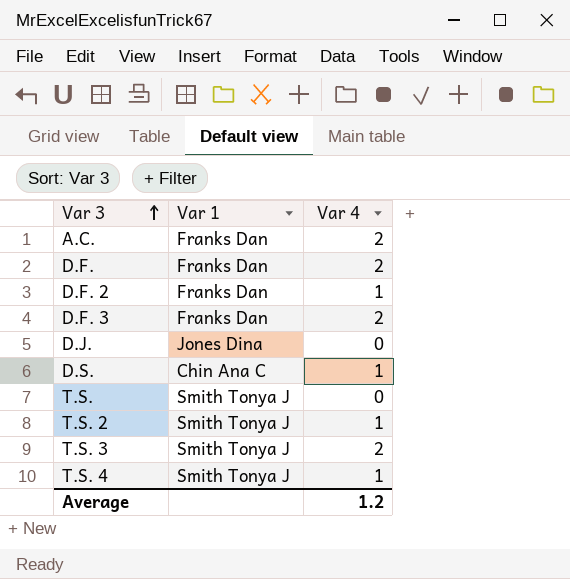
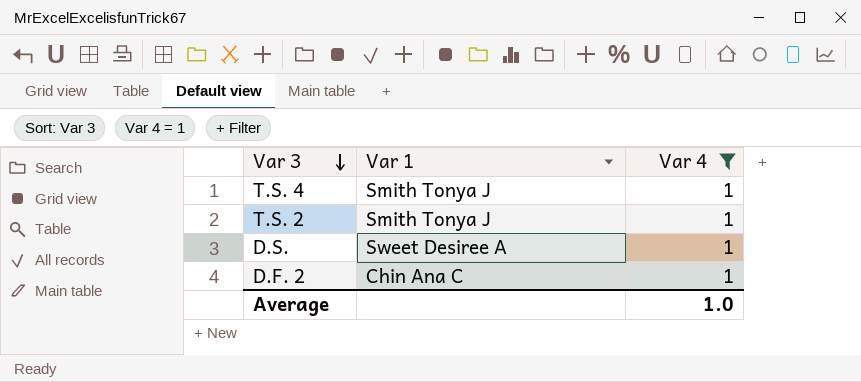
filter: none -> Var 4 = 1
row order: Var 3 ascending -> Var 3 descending
D.S. | Var 1: Chin Ana C -> Sweet Desiree A
D.F. 2 | Var 1: Franks Dan -> Chin Ana C
Average | Var 4: 1.2 -> 1.0

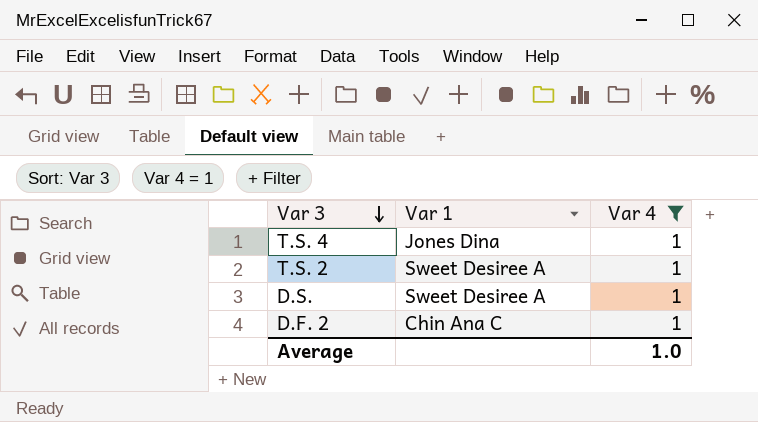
T.S. 4 | Var 1: Smith Tonya J -> Jones Dina
T.S. 2 | Var 1: Smith Tonya J -> Sweet Desiree A

